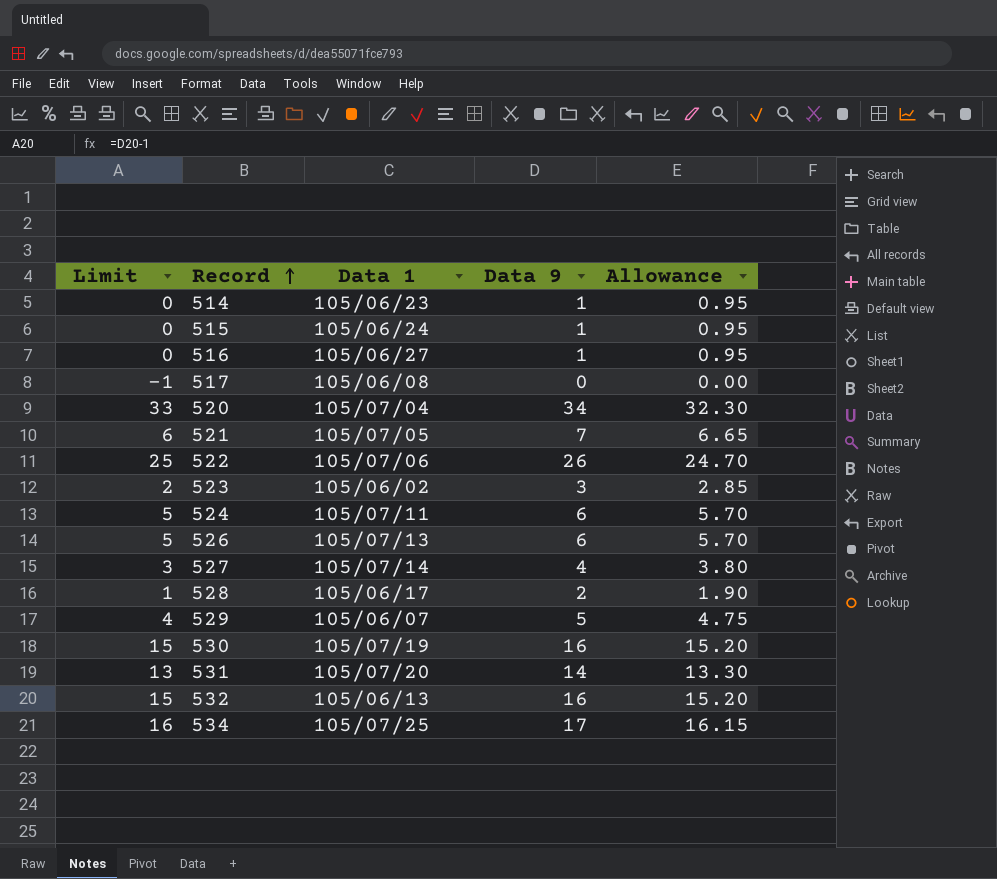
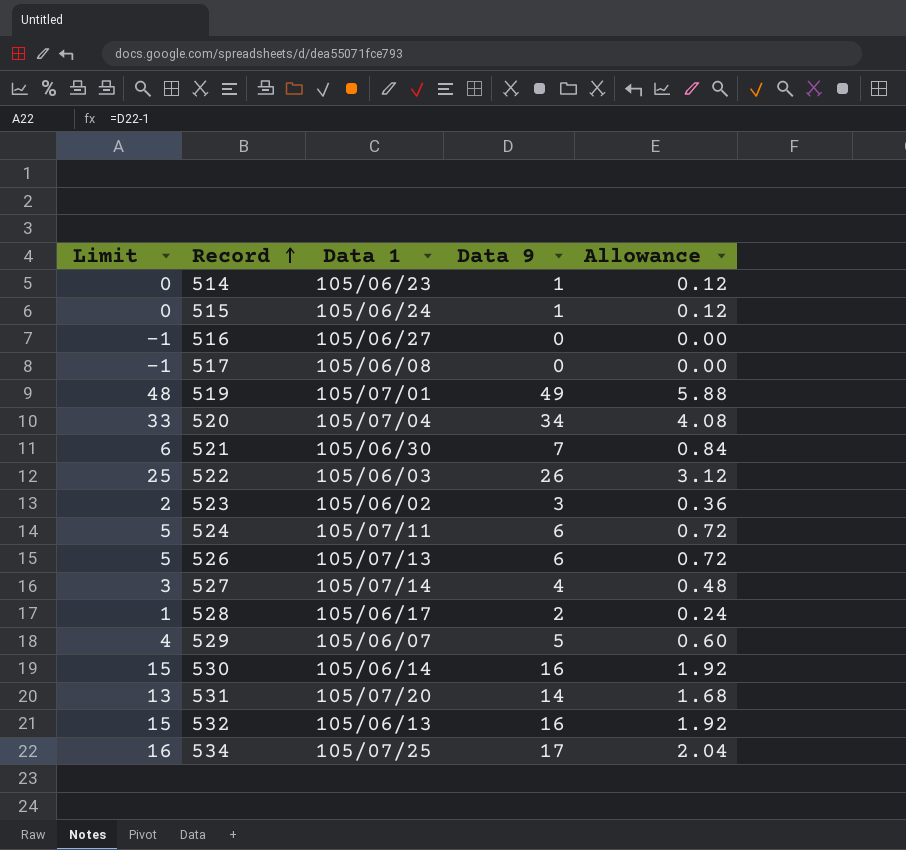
column Allowance | formula: [Data 9] * 0.95 -> [Data 9] * 0.12
516 | Limit: 0 -> -1
516 | Data 9: 1 -> 0
row 519: none -> 48 | 105/07/01 | 49 | 5.88
521 | Data 1: 105/07/05 -> 105/06/30
522 | Data 1: 105/07/06 -> 105/06/03
530 | Data 1: 105/07/19 -> 105/06/14

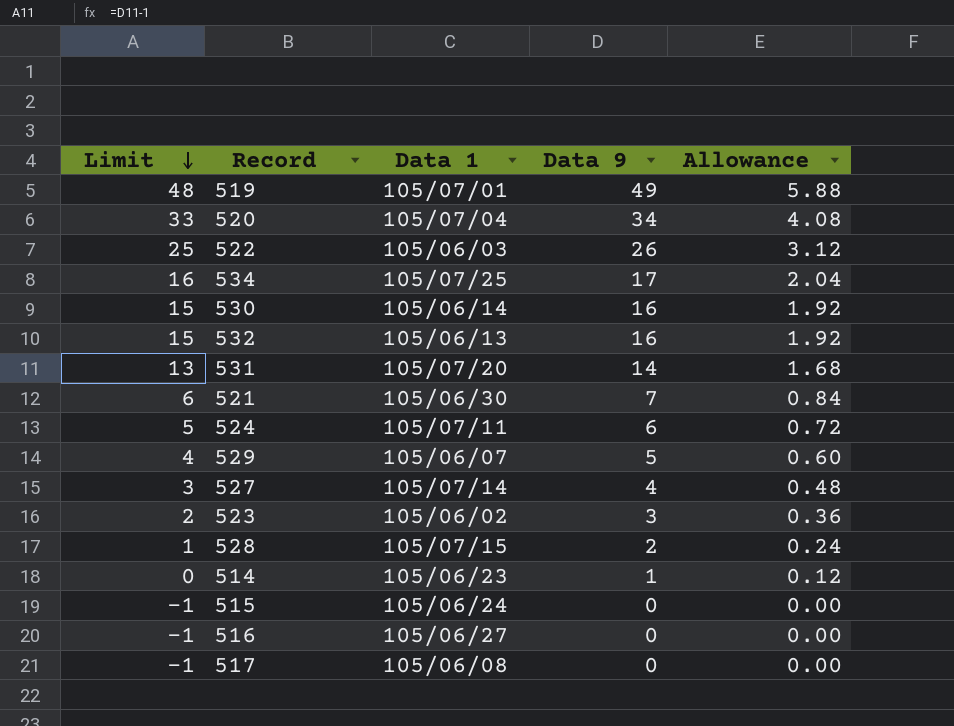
row order: Record ascending -> Limit descending
row 526: 5 | 105/07/13 | 6 | 0.72 -> none
528 | Data 1: 105/06/17 -> 105/07/15
515 | Limit: 0 -> -1
515 | Data 9: 1 -> 0
515 | Allowance: 0.12 -> 0.00

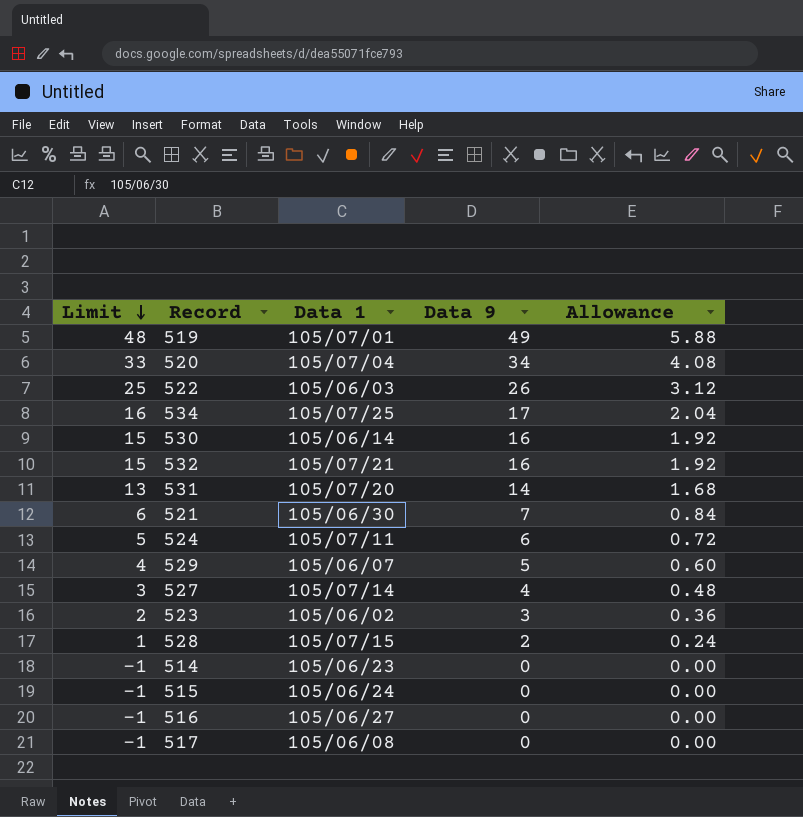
532 | Data 1: 105/06/13 -> 105/07/21
514 | Limit: 0 -> -1
514 | Data 9: 1 -> 0
514 | Allowance: 0.12 -> 0.00

